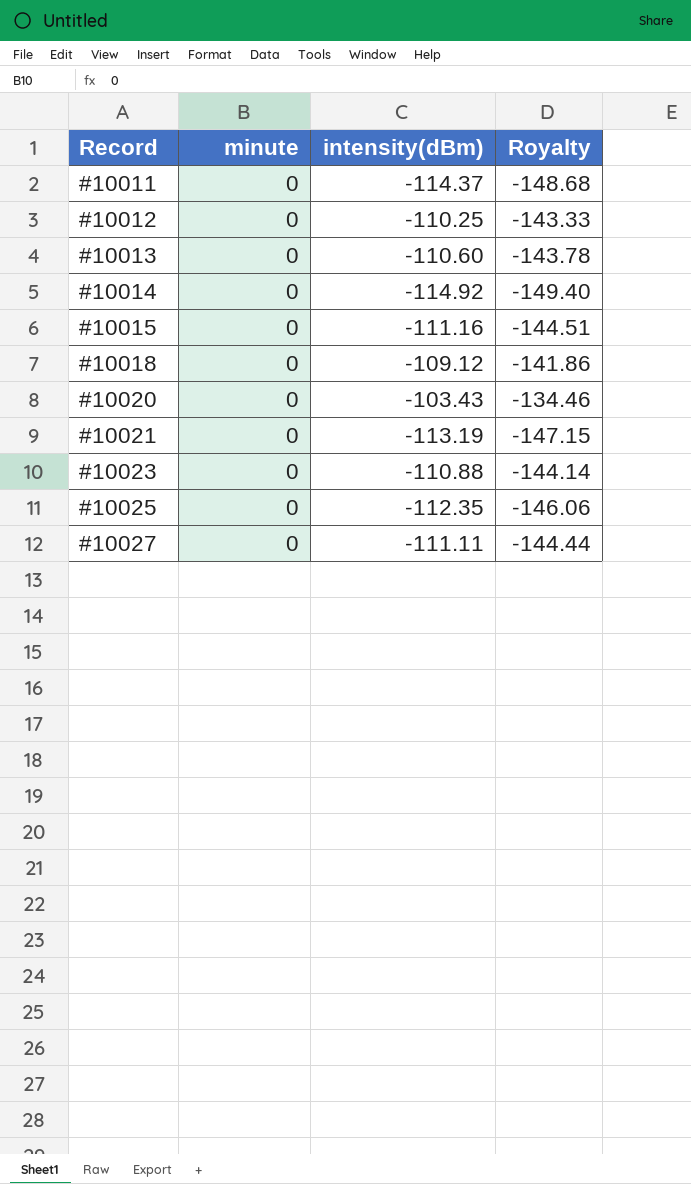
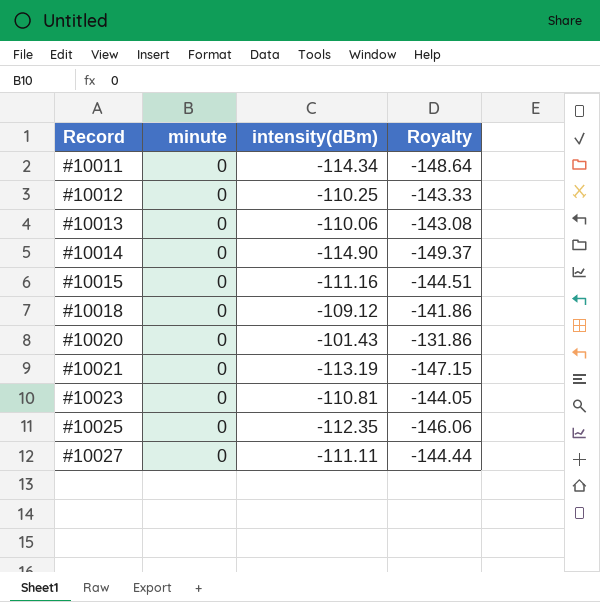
#10011 | intensity(dBm): -114.37 -> -114.34
#10011 | Royalty: -148.68 -> -148.64
#10013 | intensity(dBm): -110.60 -> -110.06
#10013 | Royalty: -143.78 -> -143.08
#10014 | intensity(dBm): -114.92 -> -114.90
#10014 | Royalty: -149.40 -> -149.37
#10020 | intensity(dBm): -103.43 -> -101.43
#10020 | Royalty: -134.46 -> -131.86
#10023 | intensity(dBm): -110.88 -> -110.81
#10023 | Royalty: -144.14 -> -144.05

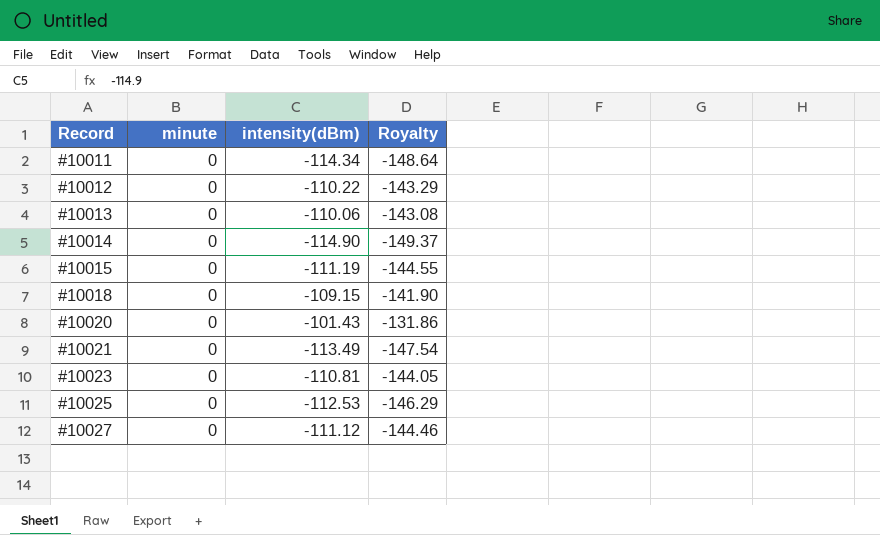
#10012 | intensity(dBm): -110.25 -> -110.22
#10012 | Royalty: -143.33 -> -143.29
#10015 | intensity(dBm): -111.16 -> -111.19
#10015 | Royalty: -144.51 -> -144.55
#10018 | intensity(dBm): -109.12 -> -109.15
#10018 | Royalty: -141.86 -> -141.90
#10021 | intensity(dBm): -113.19 -> -113.49
#10021 | Royalty: -147.15 -> -147.54
#10025 | intensity(dBm): -112.35 -> -112.53
#10025 | Royalty: -146.06 -> -146.29
#10027 | intensity(dBm): -111.11 -> -111.12
#10027 | Royalty: -144.44 -> -144.46

